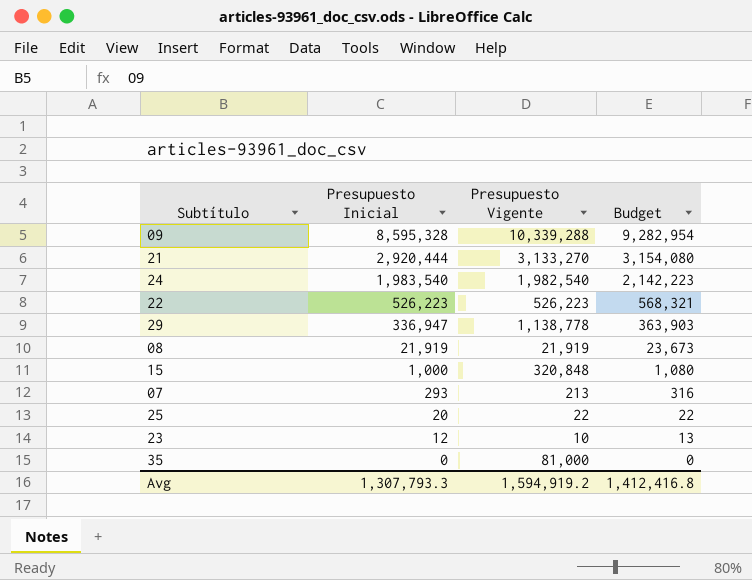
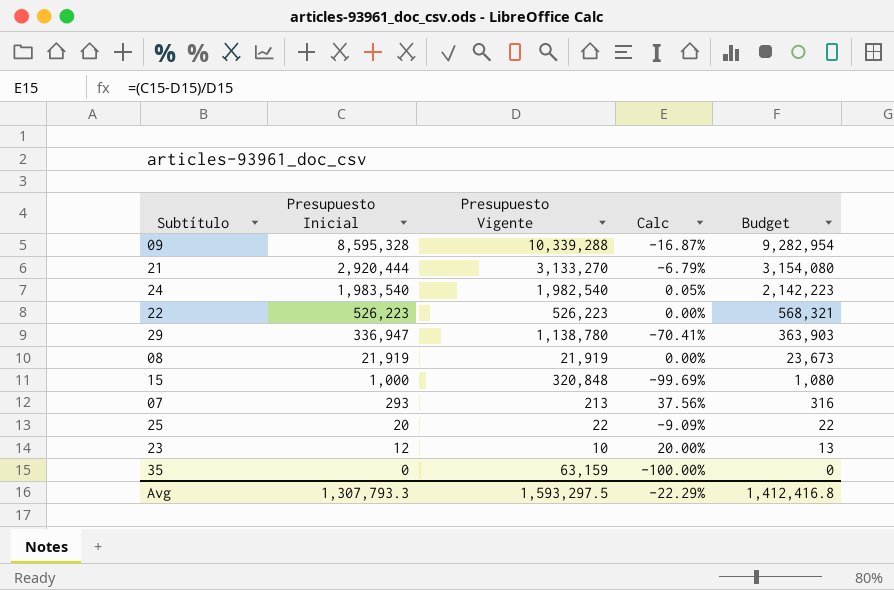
column Calc | formula: none -> ([Presupuesto Inicial] - [Presupuesto Vigente]) / [Presupuesto Vigente]
29 | Presupuesto Vigente: 1,138,778 -> 1,138,780
35 | Presupuesto Vigente: 81,000 -> 63,159
Avg | Presupuesto Vigente: 1,594,919.2 -> 1,593,297.5

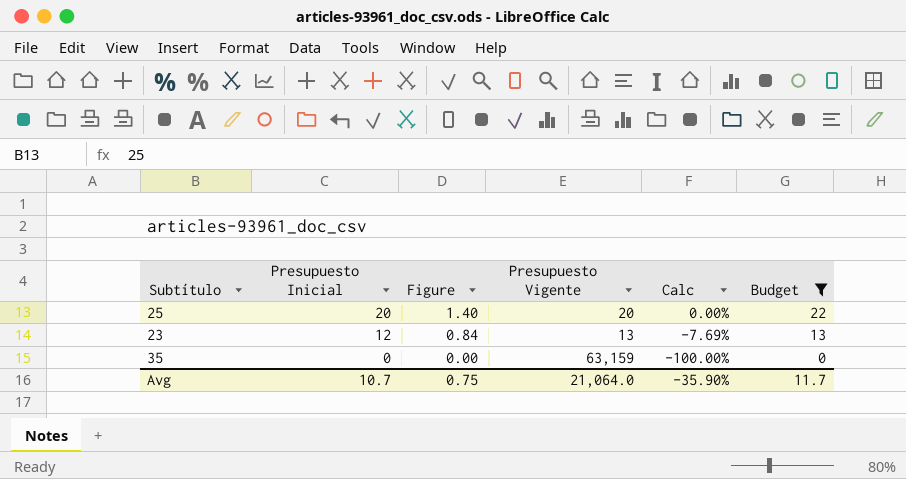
filter: none -> Budget <= 22
column Figure | formula: none -> [Presupuesto Inicial] * 0.07
25 | Presupuesto Vigente: 22 -> 20
25 | Calc: -9.09% -> 0.00%
23 | Presupuesto Vigente: 10 -> 13
23 | Calc: 20.00% -> -7.69%
Avg | Presupuesto Inicial: 1,307,793.3 -> 10.7
Avg | Presupuesto Vigente: 1,593,297.5 -> 21,064.0
Avg | Calc: -22.29% -> -35.90%
Avg | Budget: 1,412,416.8 -> 11.7

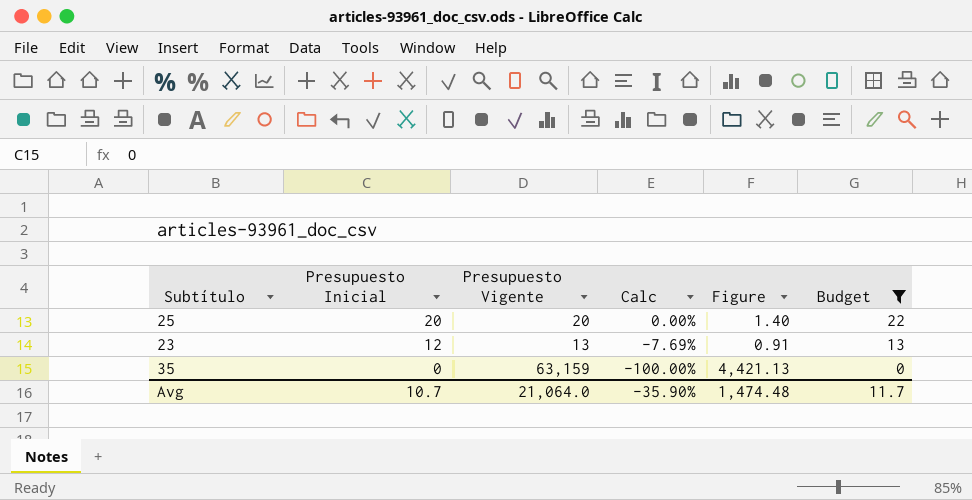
column Figure | formula: [Presupuesto Inicial] * 0.07 -> [Presupuesto Vigente] * 0.07
column Figure | position: 3 -> 5
Avg | Figure: 0.75 -> 1,474.48

